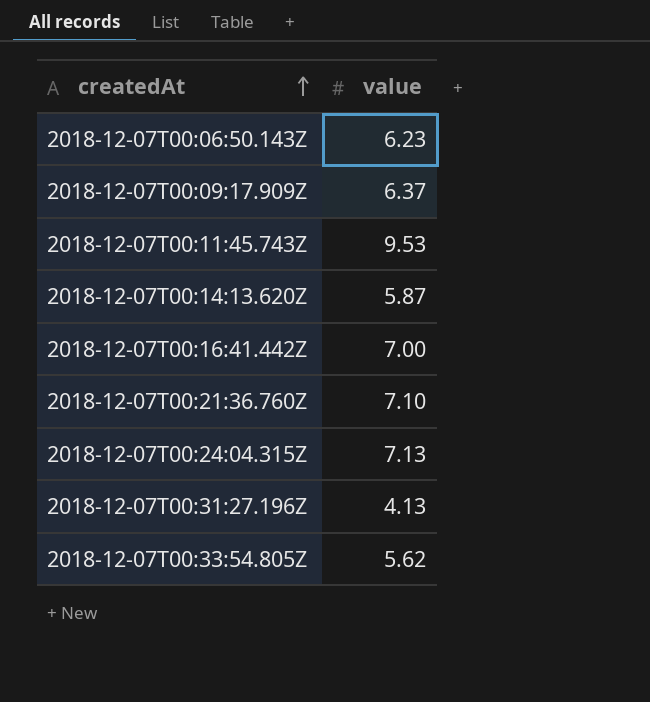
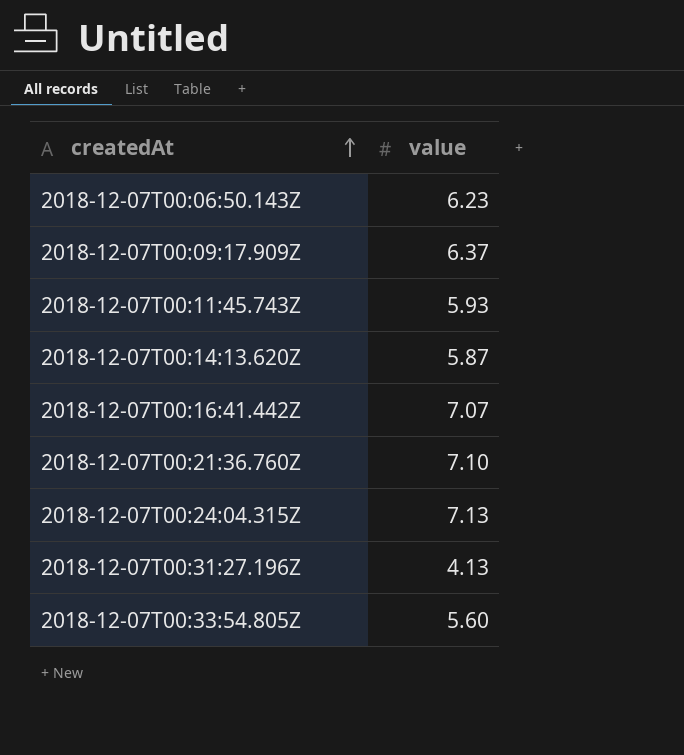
2018-12-07T00:11:45.743Z | value: 9.53 -> 5.93
2018-12-07T00:16:41.442Z | value: 7.00 -> 7.07
2018-12-07T00:33:54.805Z | value: 5.62 -> 5.60

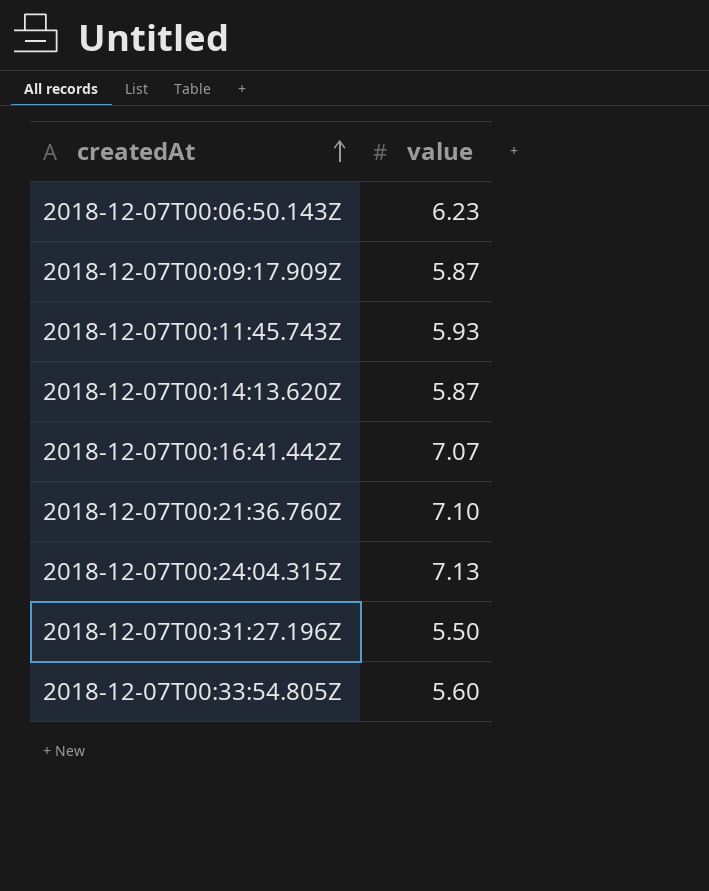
2018-12-07T00:09:17.909Z | value: 6.37 -> 5.87
2018-12-07T00:31:27.196Z | value: 4.13 -> 5.50

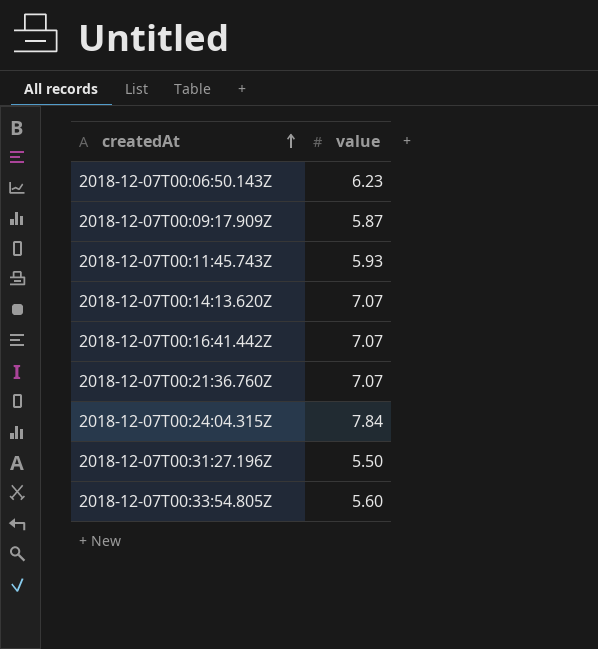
2018-12-07T00:14:13.620Z | value: 5.87 -> 7.07
2018-12-07T00:21:36.760Z | value: 7.10 -> 7.07
2018-12-07T00:24:04.315Z | value: 7.13 -> 7.84

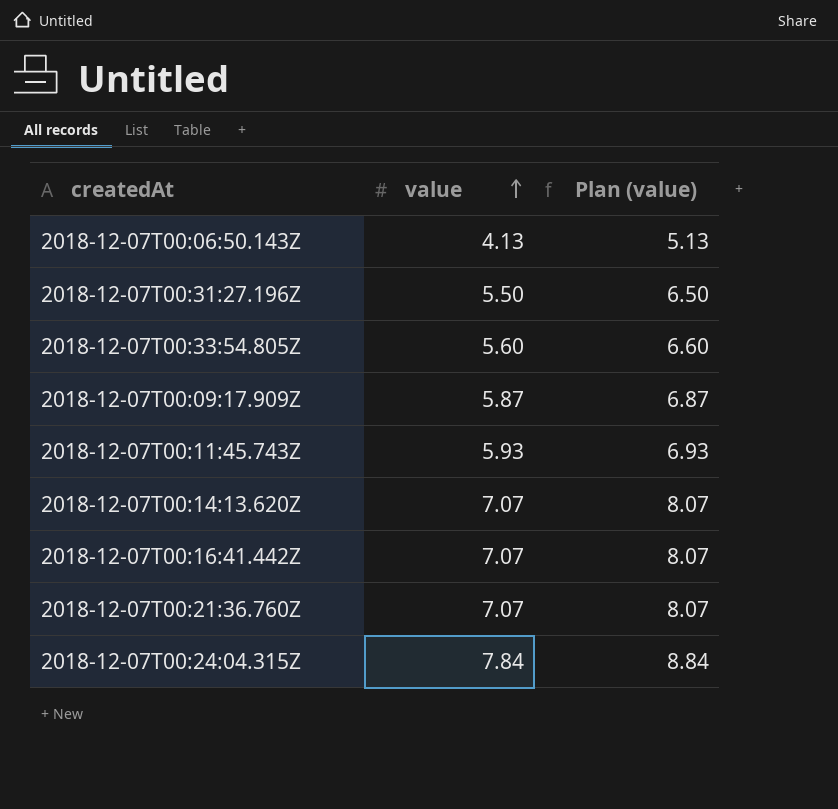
row order: createdAt ascending -> value ascending
column Plan (value) | formula: none -> [value] + 1
2018-12-07T00:06:50.143Z | value: 6.23 -> 4.13

